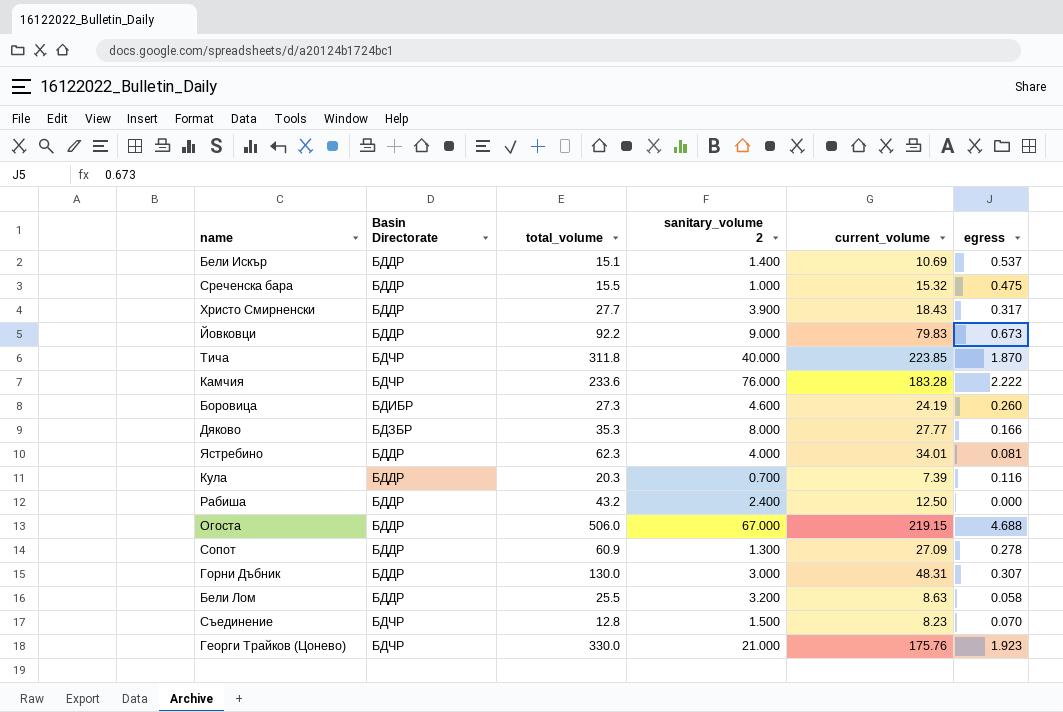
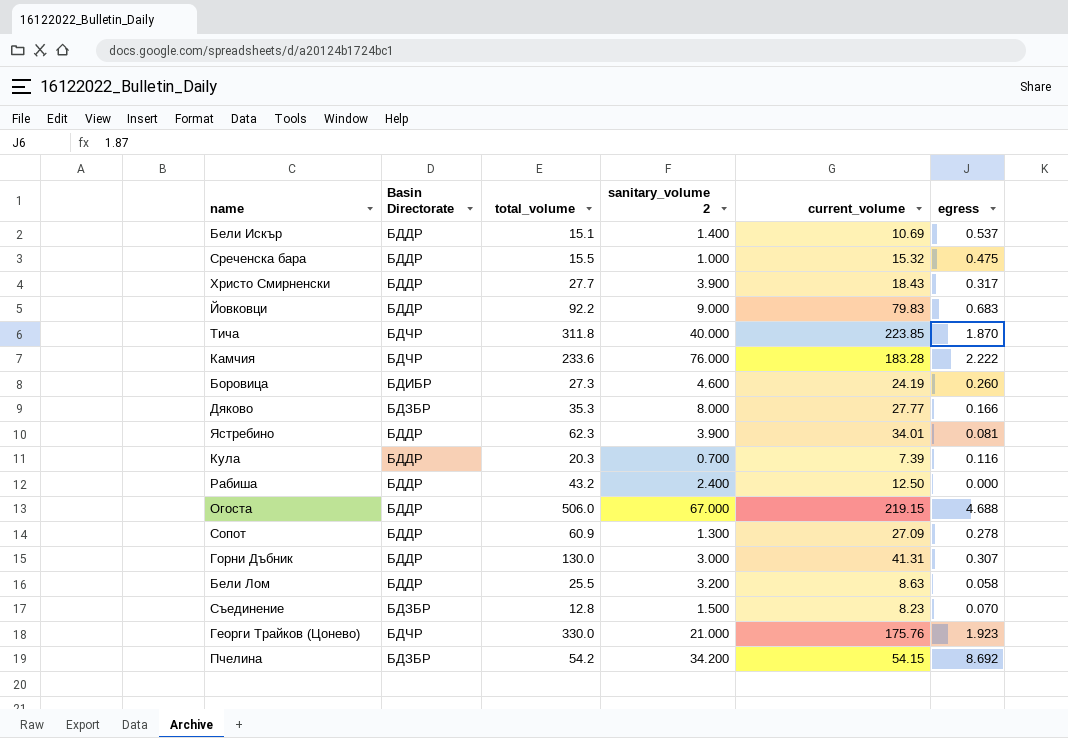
Йовковци | egress: 0.673 -> 0.683
Ястребино | sanitary_volume 2: 4.000 -> 3.900
Горни Дъбник | current_volume: 48.31 -> 41.31
Съединение | Basin Directorate: БДЧР -> БДЗБР
row Пчелина: none -> БДЗБР | 54.2 | 34.200 | 54.15 | 8.692

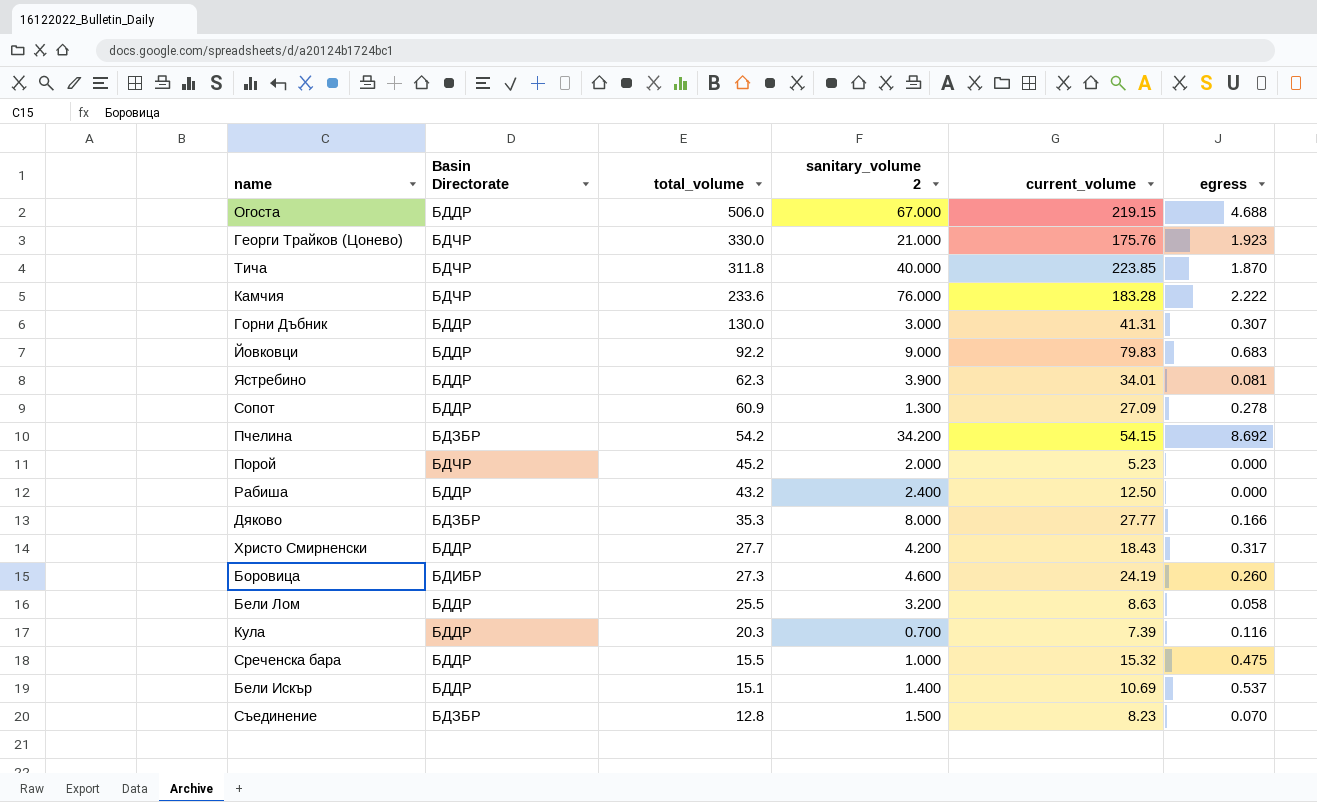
row order: none -> total_volume descending
row Порой: none -> БДЧР | 45.2 | 2.000 | 5.23 | 0.000
Христо Смирненски | sanitary_volume 2: 3.900 -> 4.200

